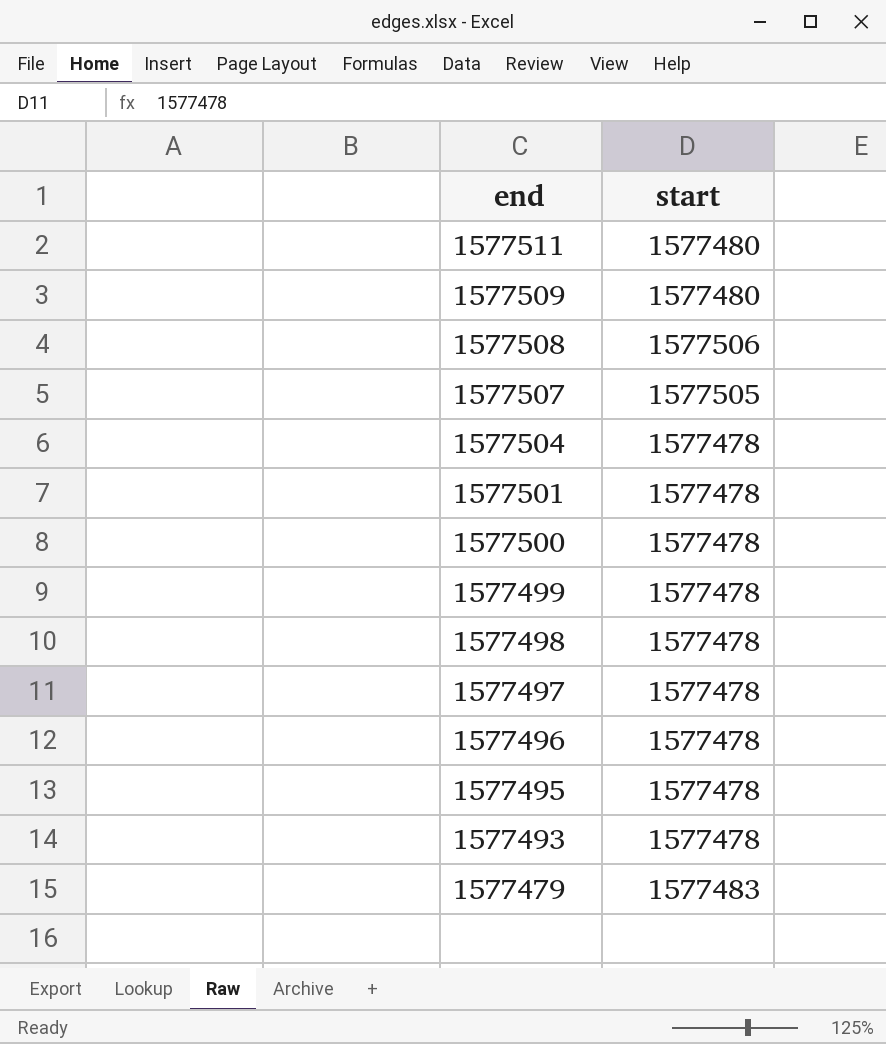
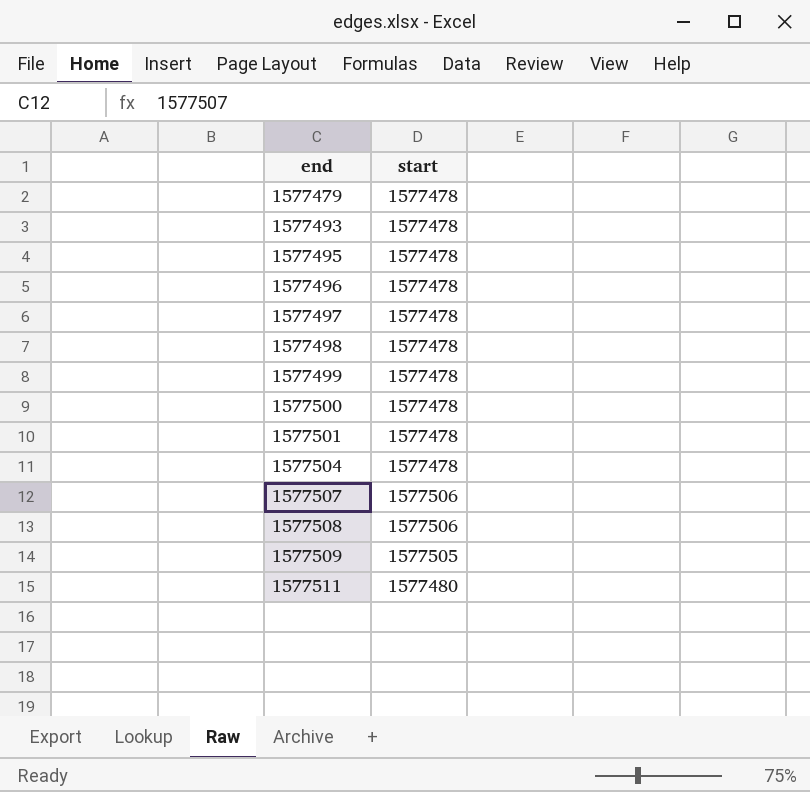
row order: end descending -> end ascending
1577479 | start: 1577483 -> 1577478
1577507 | start: 1577505 -> 1577506
1577509 | start: 1577480 -> 1577505

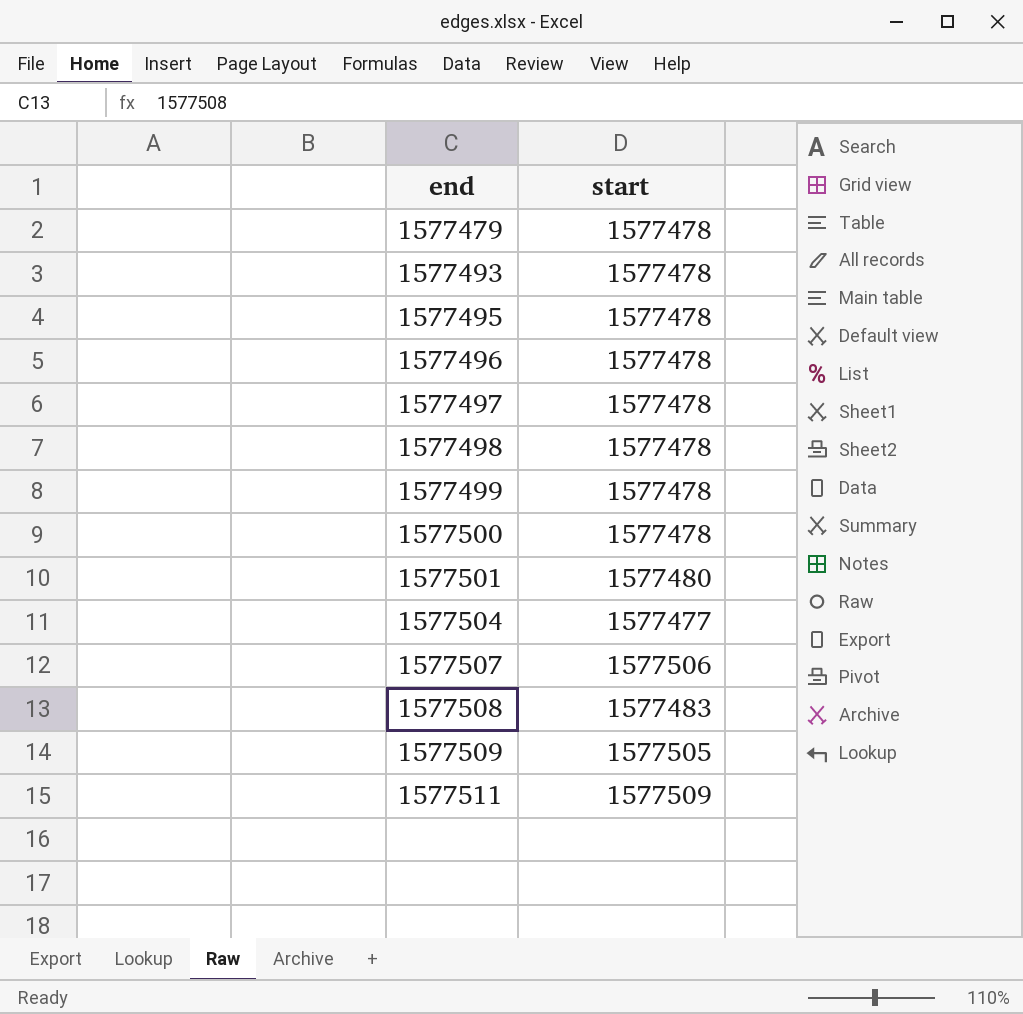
1577501 | start: 1577478 -> 1577480
1577504 | start: 1577478 -> 1577477
1577508 | start: 1577506 -> 1577483
1577511 | start: 1577480 -> 1577509

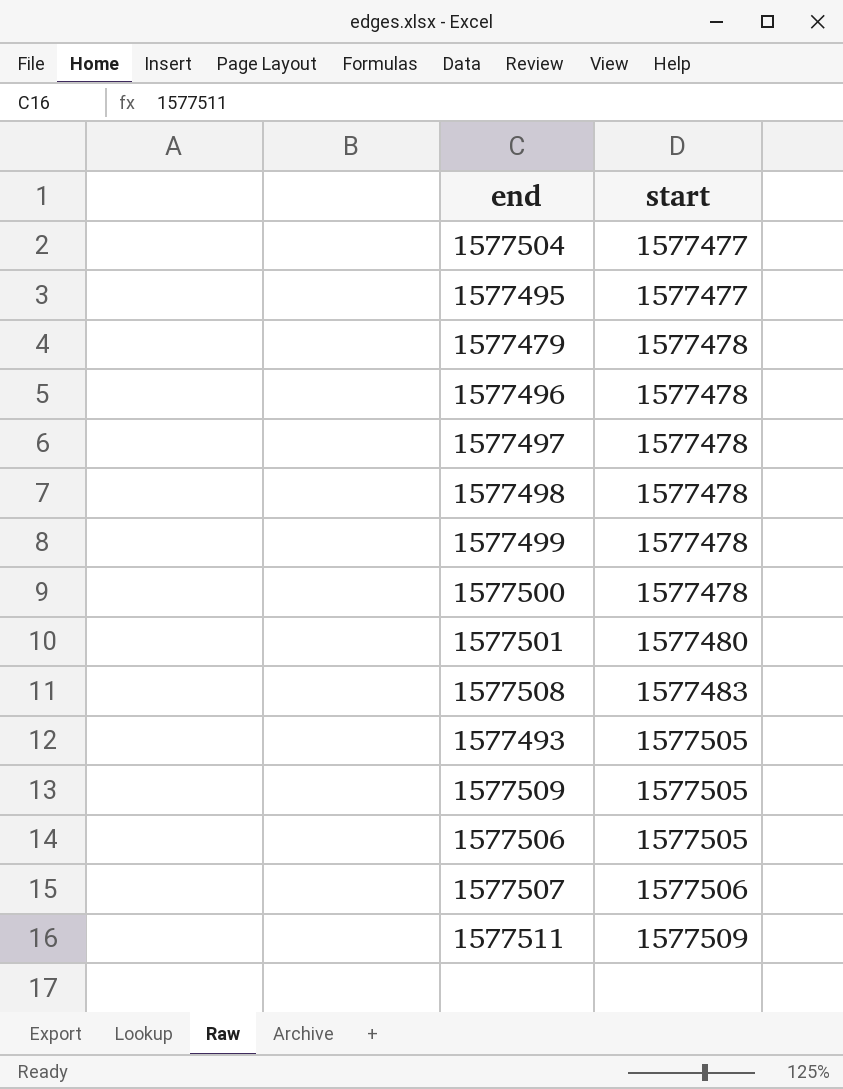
row order: end ascending -> start ascending
1577495 | start: 1577478 -> 1577477
1577493 | start: 1577478 -> 1577505
row 1577506: none -> 1577505

